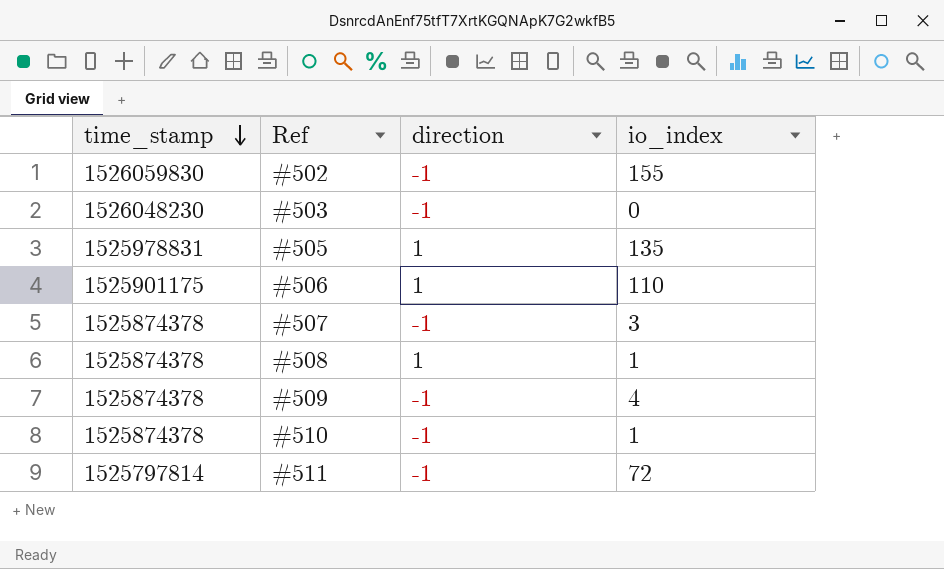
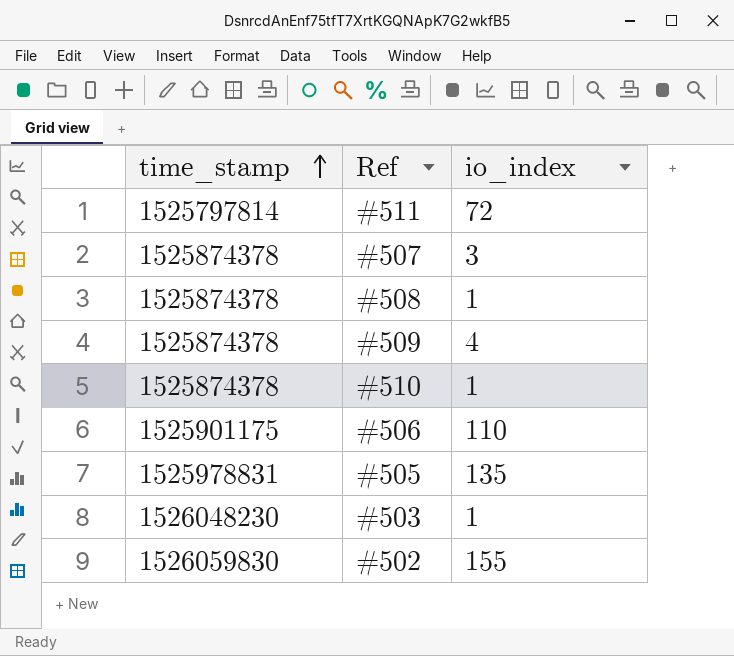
row order: time_stamp descending -> time_stamp ascending
column direction | position: 3 -> none
#503 | io_index: 0 -> 1

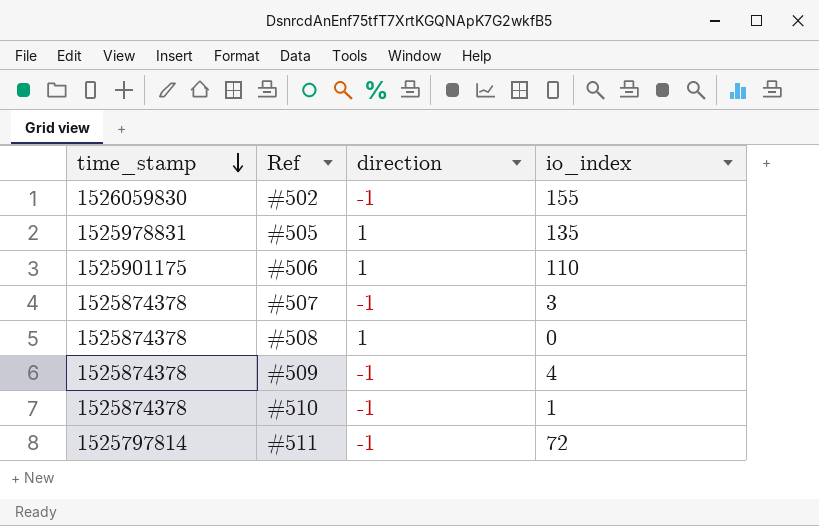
row order: time_stamp ascending -> time_stamp descending
column direction | position: none -> 3
row #503: 1526048230 | 1 -> none
#508 | io_index: 1 -> 0

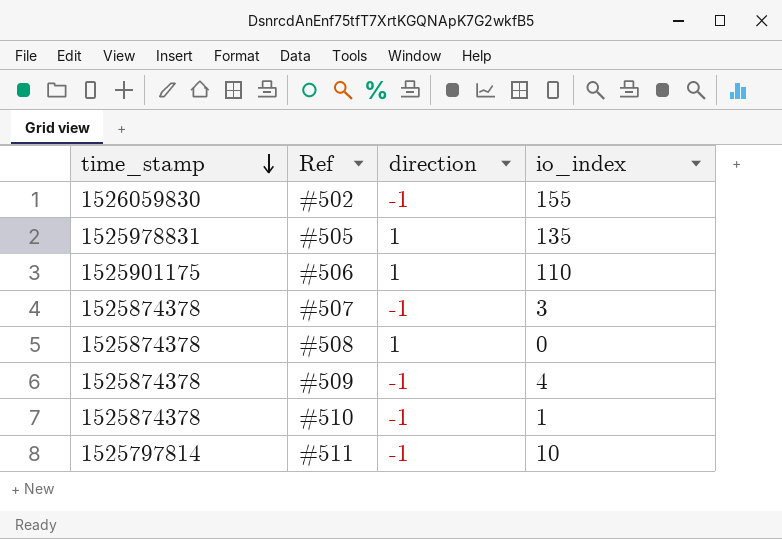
#511 | io_index: 72 -> 10

